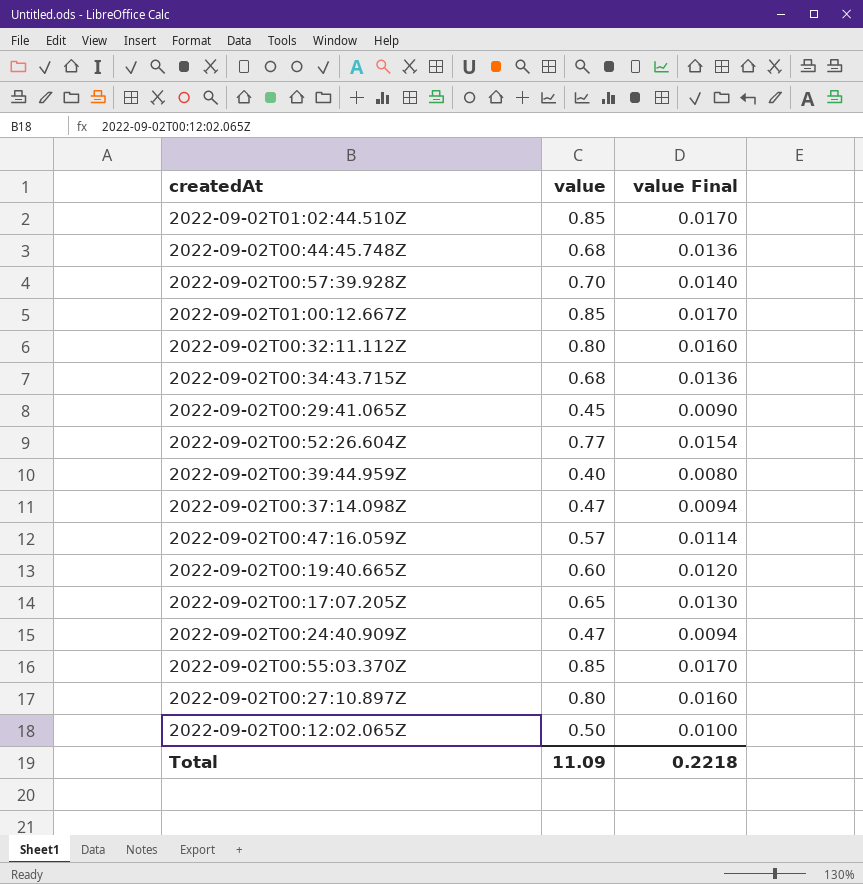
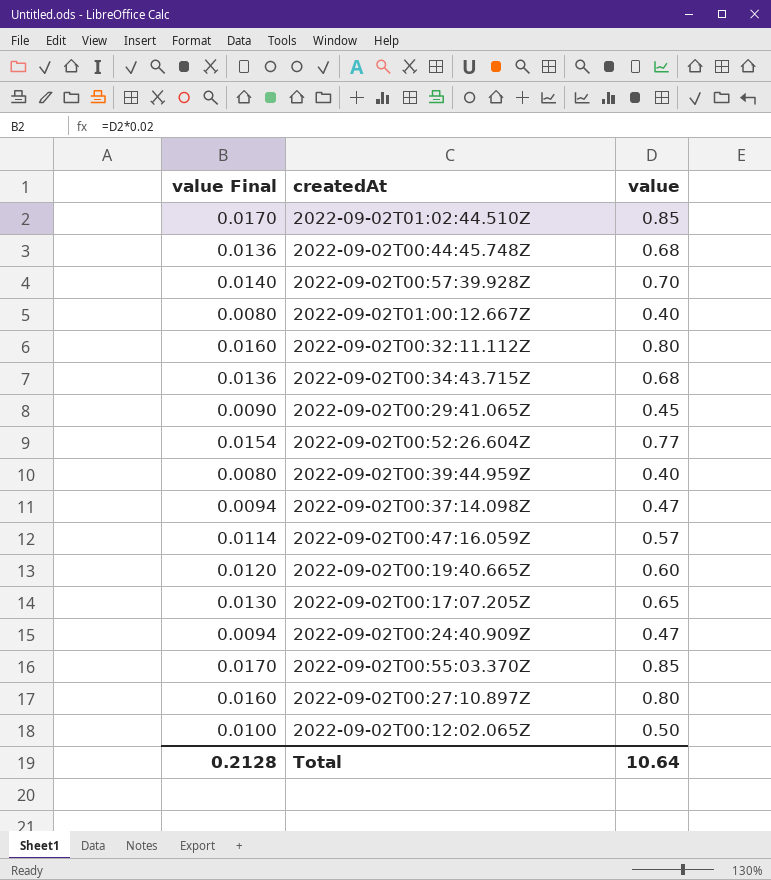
column value Final | position: 3 -> 1
2022-09-02T01:00:12.667Z | value Final: 0.0170 -> 0.0080
2022-09-02T01:00:12.667Z | value: 0.85 -> 0.40
Total | value Final: 0.2218 -> 0.2128
Total | value: 11.09 -> 10.64

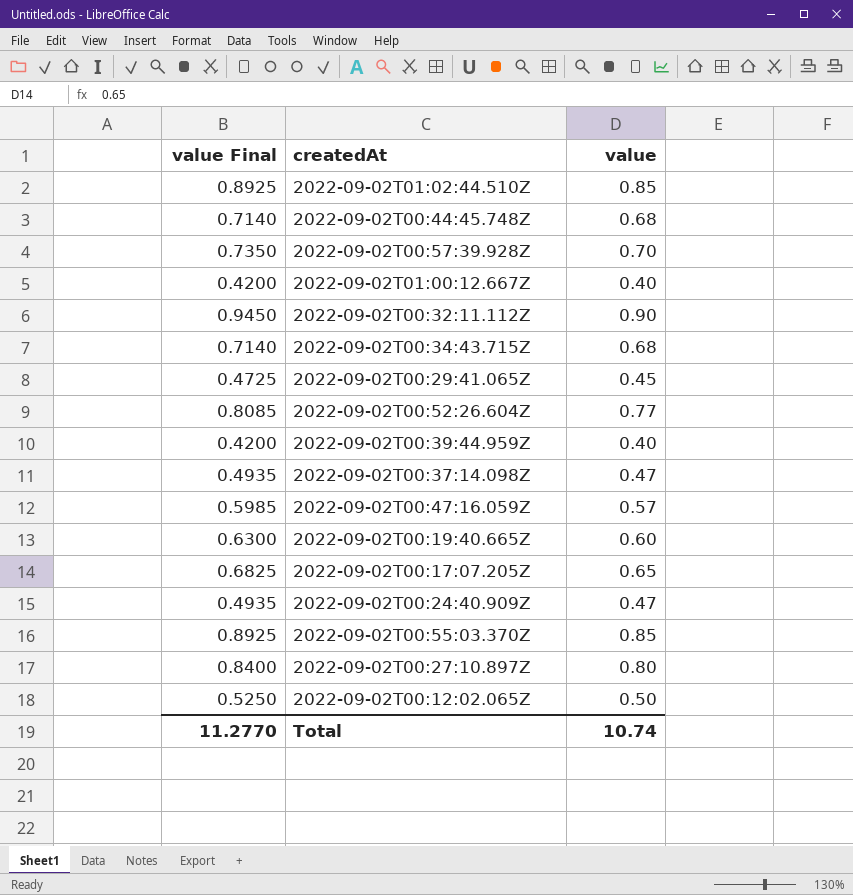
column value Final | formula: [value] * 0.02 -> [value] * 1.05
2022-09-02T00:32:11.112Z | value: 0.80 -> 0.90
Total | value Final: 0.2128 -> 11.2770
Total | value: 10.64 -> 10.74

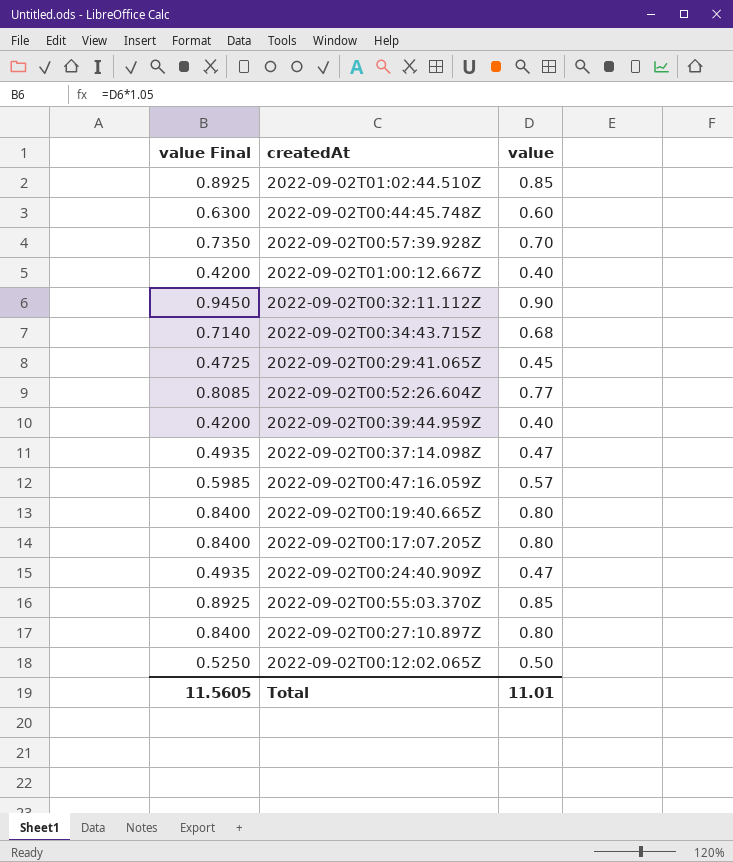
2022-09-02T00:44:45.748Z | value Final: 0.7140 -> 0.6300
2022-09-02T00:44:45.748Z | value: 0.68 -> 0.60
2022-09-02T00:19:40.665Z | value Final: 0.6300 -> 0.8400
2022-09-02T00:19:40.665Z | value: 0.60 -> 0.80
2022-09-02T00:17:07.205Z | value Final: 0.6825 -> 0.8400
2022-09-02T00:17:07.205Z | value: 0.65 -> 0.80
Total | value Final: 11.2770 -> 11.5605
Total | value: 10.74 -> 11.01

